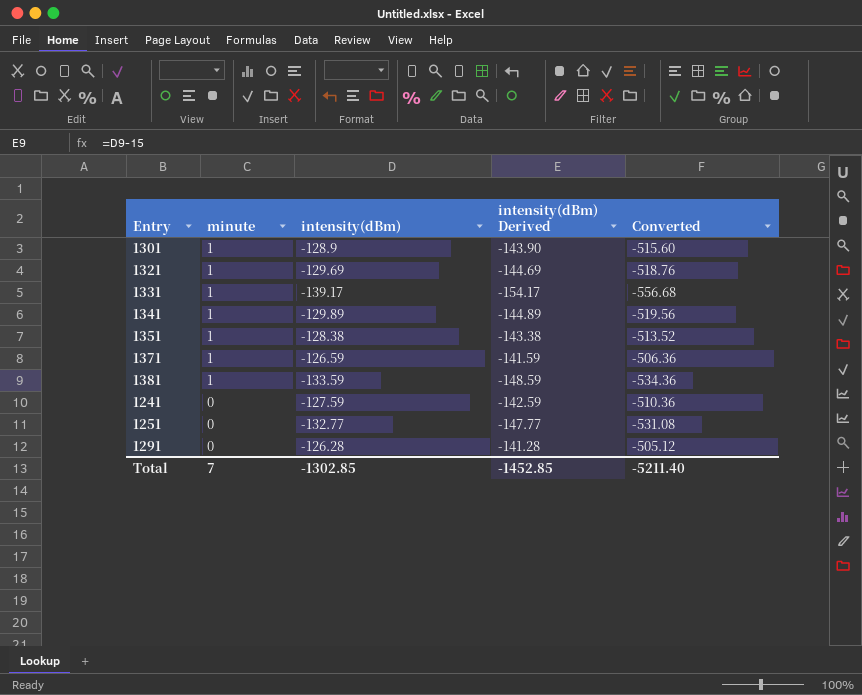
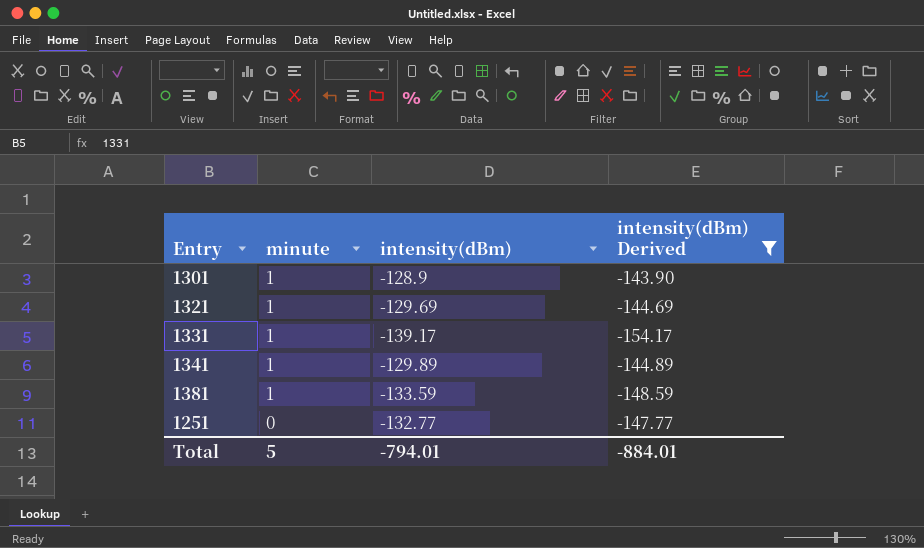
filter: none -> intensity(dBm) Derived <= -143.90
column Converted | formula: [intensity(dBm)] * 4 -> none
Total | minute: 7 -> 5
Total | intensity(dBm): -1302.85 -> -794.01
Total | intensity(dBm) Derived: -1452.85 -> -884.01

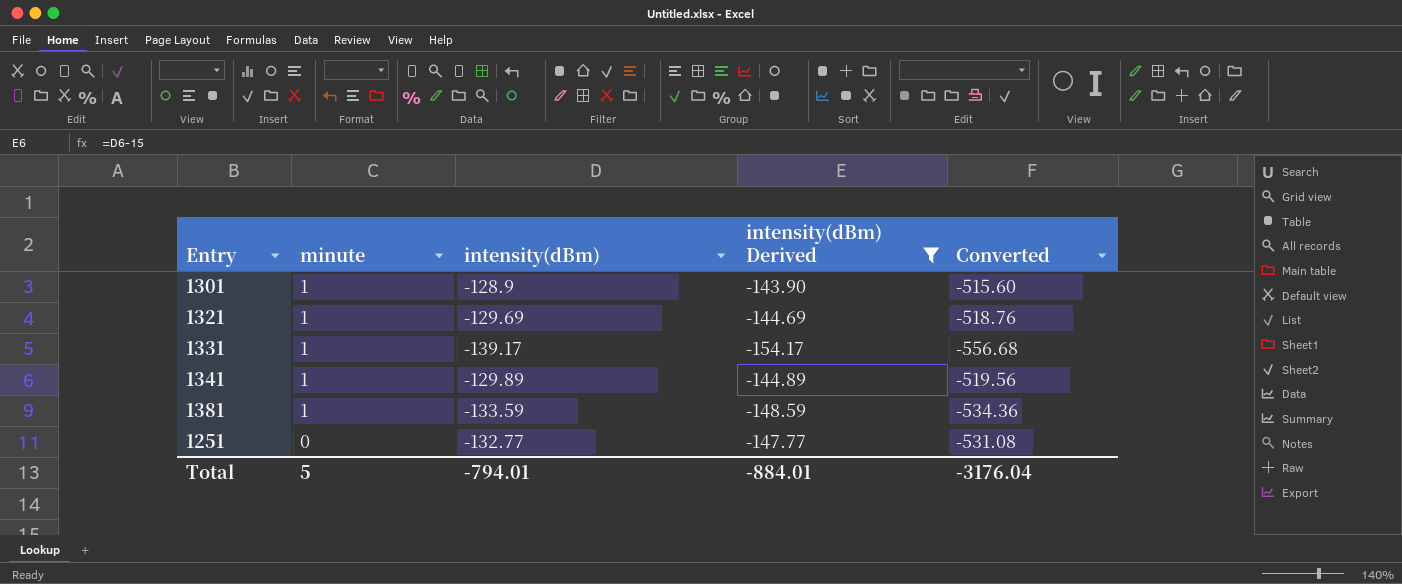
column Converted | formula: none -> [intensity(dBm)] * 4

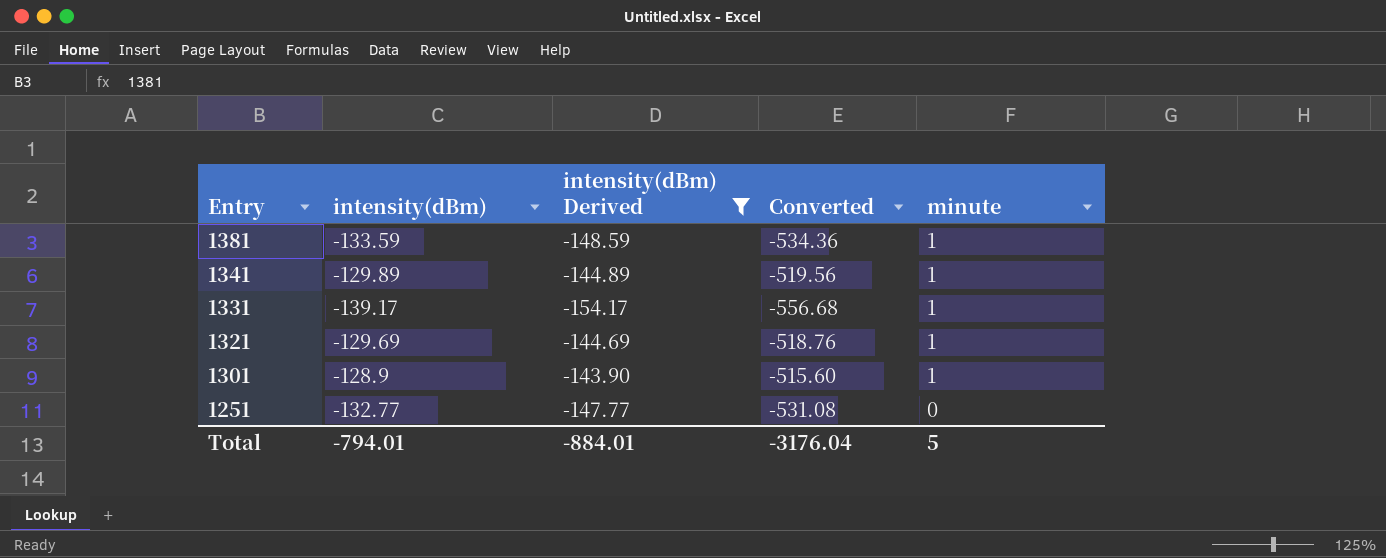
row order: minute descending -> Entry descending
column minute | position: 2 -> 5

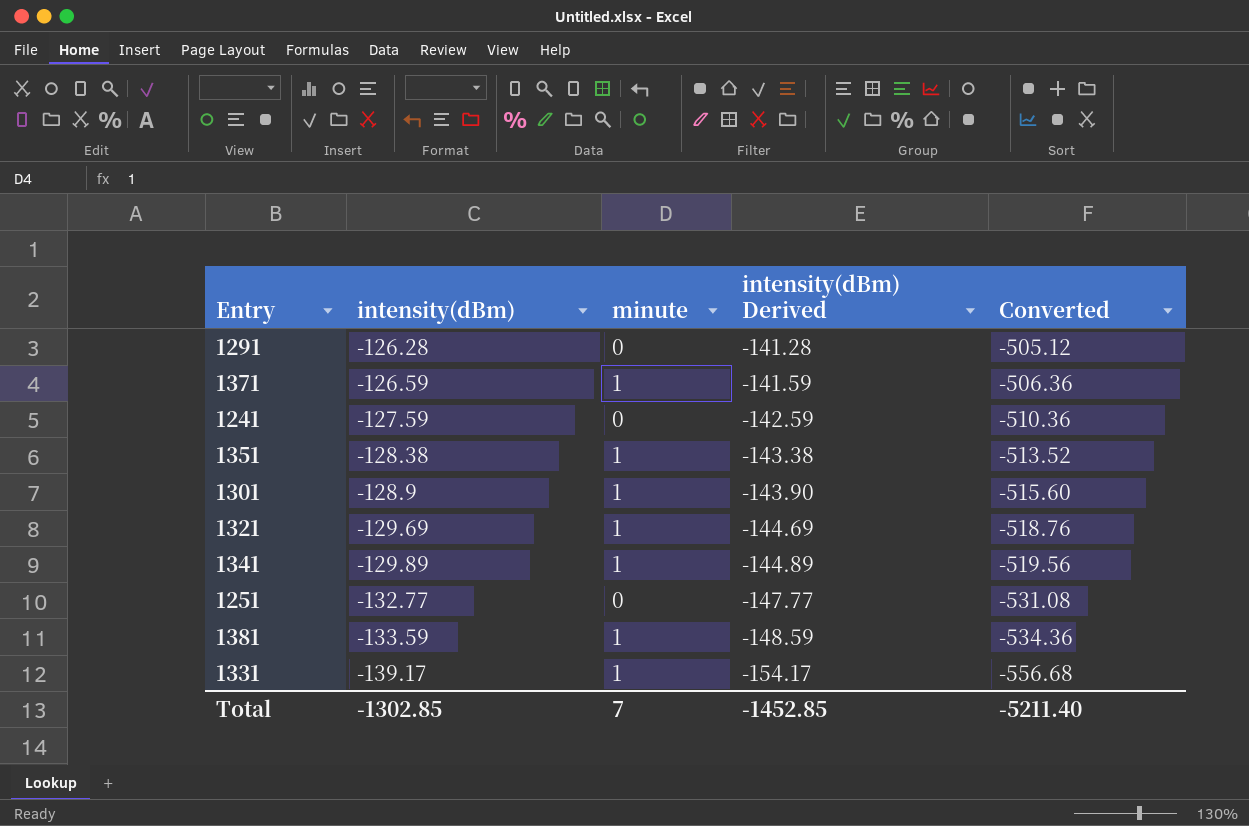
filter: intensity(dBm) Derived <= -143.90 -> none
row order: Entry descending -> intensity(dBm) descending
column minute | position: 5 -> 3
Total | intensity(dBm): -794.01 -> -1302.85
Total | minute: 5 -> 7
Total | intensity(dBm) Derived: -884.01 -> -1452.85
Total | Converted: -3176.04 -> -5211.40

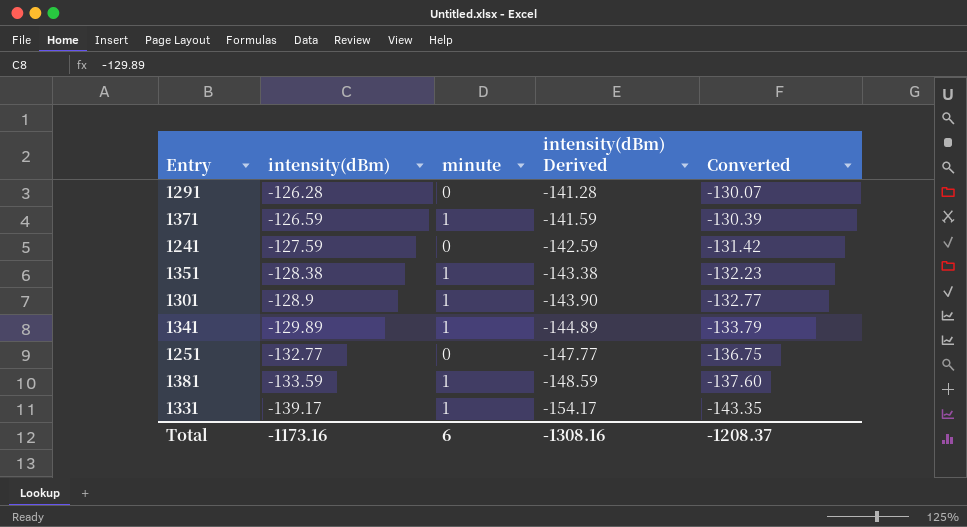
column Converted | formula: [intensity(dBm)] * 4 -> [intensity(dBm)] * 1.03
row 1321: -129.69 | 1 | -144.69 | -518.76 -> none
Total | intensity(dBm): -1302.85 -> -1173.16
Total | minute: 7 -> 6
Total | intensity(dBm) Derived: -1452.85 -> -1308.16
Total | Converted: -5211.40 -> -1208.37

